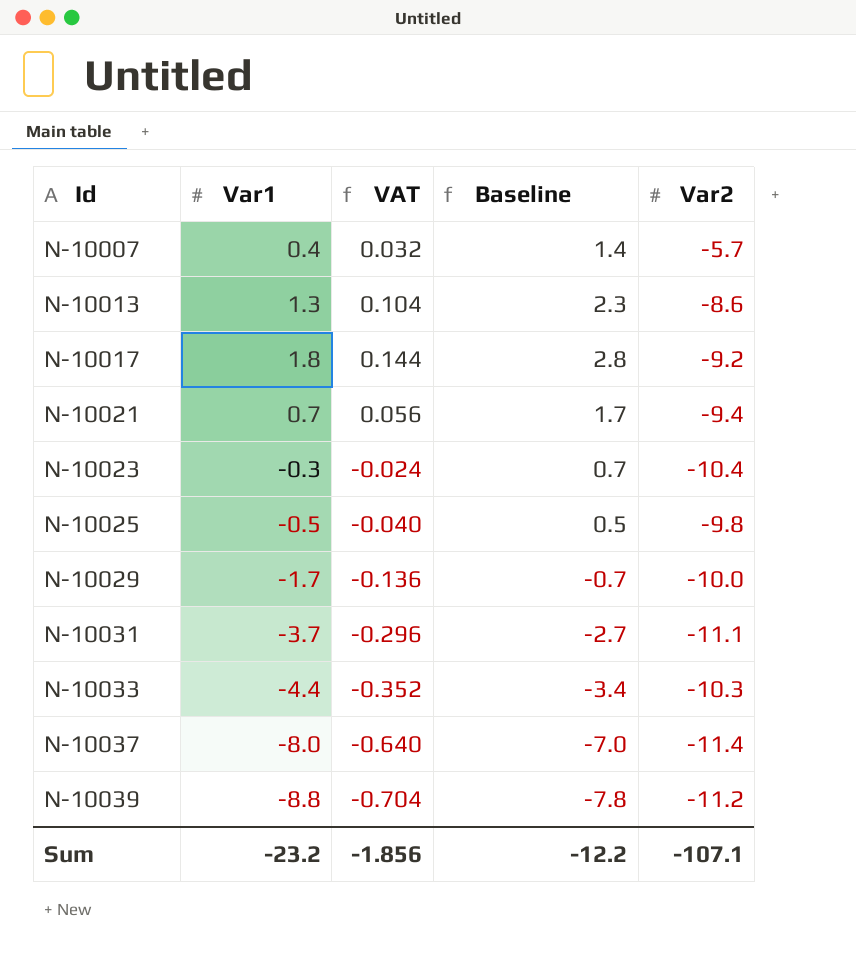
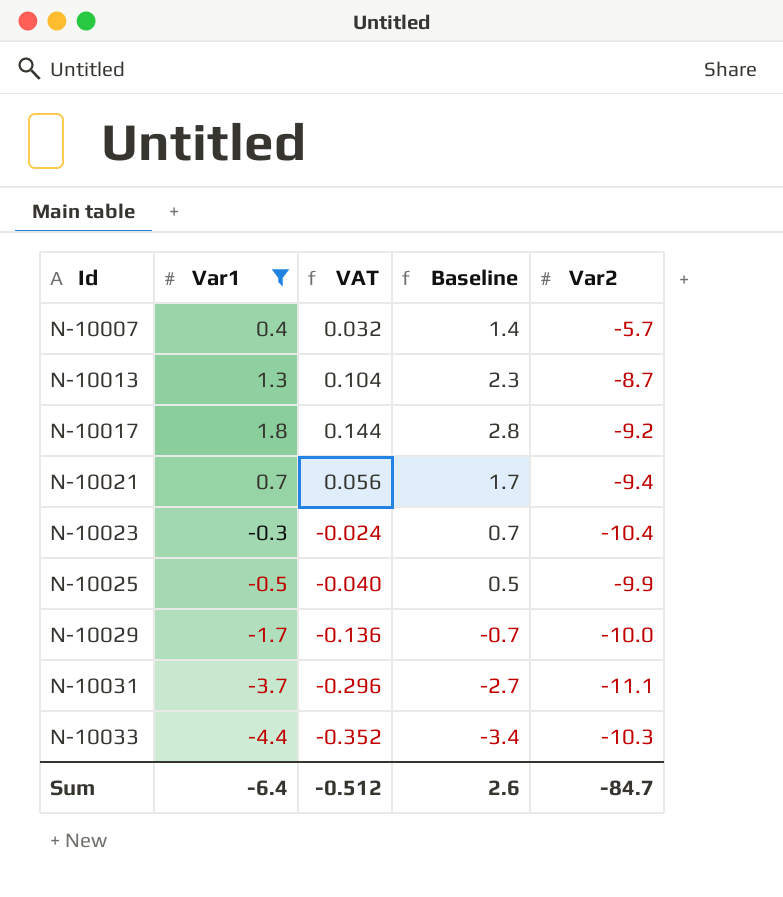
filter: none -> Var1 >= -4.4
N-10013 | Var2: -8.6 -> -8.7
N-10025 | Var2: -9.8 -> -9.9
Sum | Var1: -23.2 -> -6.4
Sum | VAT: -1.856 -> -0.512
Sum | Baseline: -12.2 -> 2.6
Sum | Var2: -107.1 -> -84.7

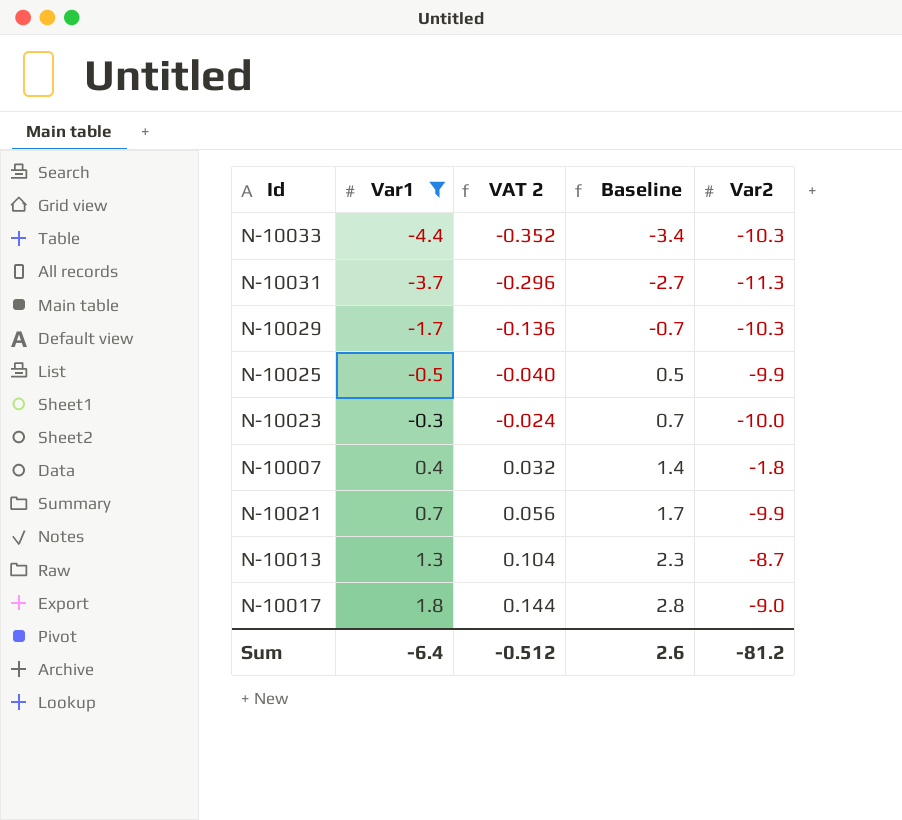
row order: Id ascending -> Var1 ascending
column name: VAT -> VAT 2
N-10031 | Var2: -11.1 -> -11.3
N-10029 | Var2: -10.0 -> -10.3
N-10023 | Var2: -10.4 -> -10.0
N-10007 | Var2: -5.7 -> -1.8
N-10021 | Var2: -9.4 -> -9.9
N-10017 | Var2: -9.2 -> -9.0
Sum | Var2: -84.7 -> -81.2

